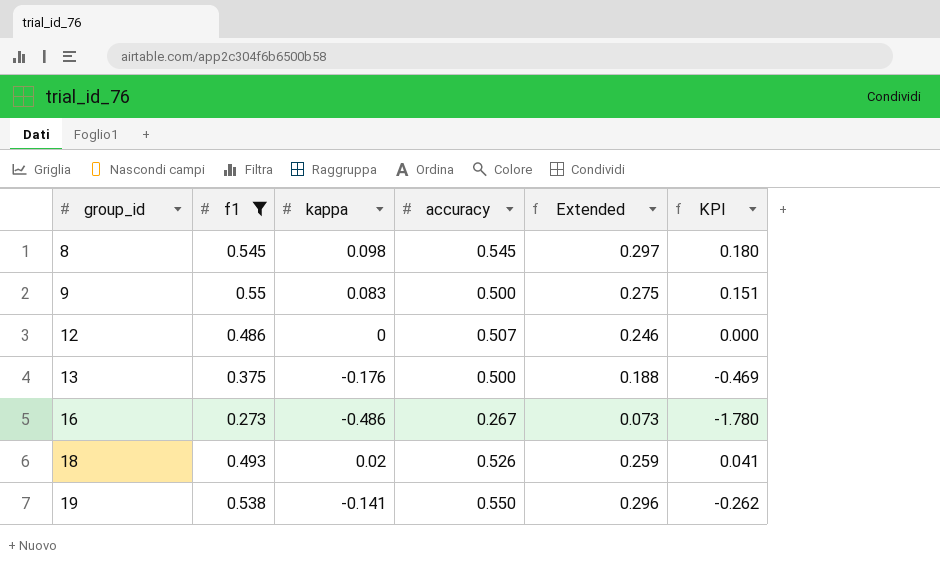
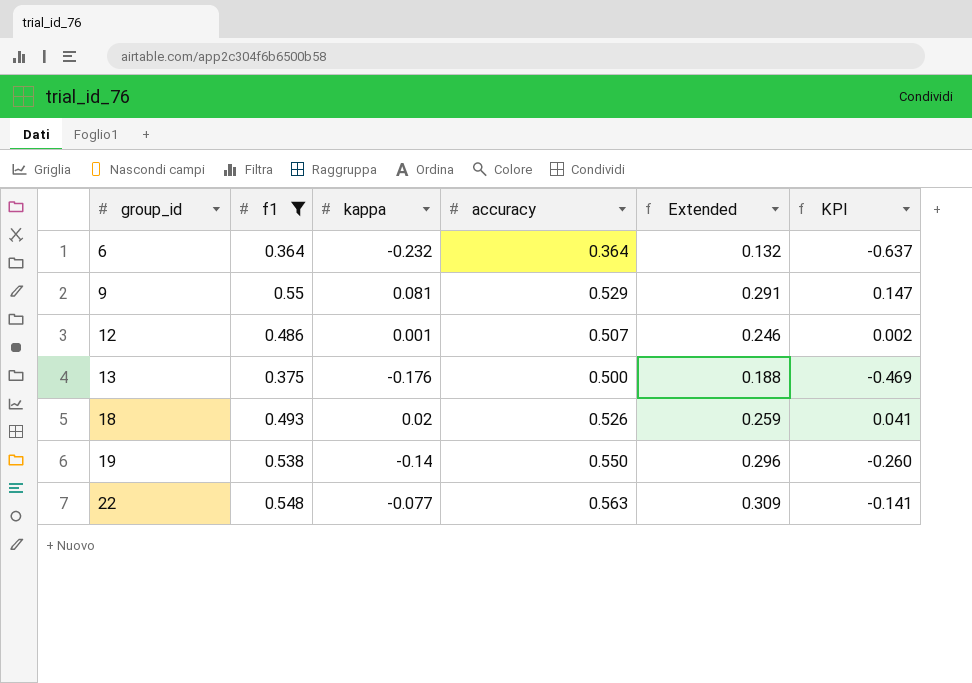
row 8: 0.545 | 0.098 | 0.545 | 0.297 | 0.180 -> none
row 16: 0.273 | -0.486 | 0.267 | 0.073 | -1.780 -> none
row 6: none -> 0.364 | -0.232 | 0.364 | 0.132 | -0.637
9 | kappa: 0.083 -> 0.081
9 | accuracy: 0.500 -> 0.529
9 | Extended: 0.275 -> 0.291
9 | KPI: 0.151 -> 0.147
12 | kappa: 0 -> 0.001
12 | KPI: 0.000 -> 0.002
19 | kappa: -0.141 -> -0.14
19 | KPI: -0.262 -> -0.260
row 22: none -> 0.548 | -0.077 | 0.563 | 0.309 | -0.141

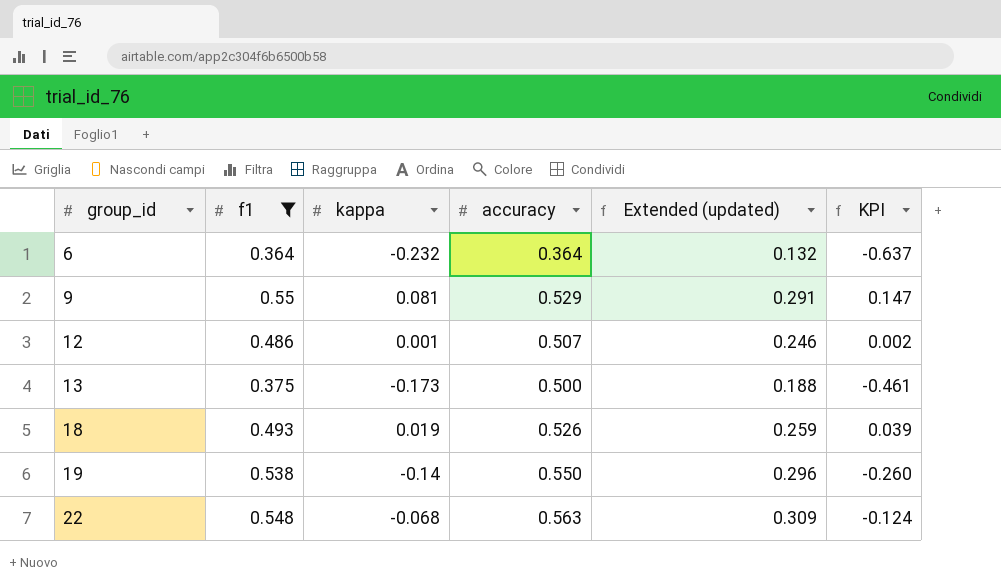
column name: Extended -> Extended (updated)
13 | kappa: -0.176 -> -0.173
13 | KPI: -0.469 -> -0.461
18 | kappa: 0.02 -> 0.019
18 | KPI: 0.041 -> 0.039
22 | kappa: -0.077 -> -0.068
22 | KPI: -0.141 -> -0.124

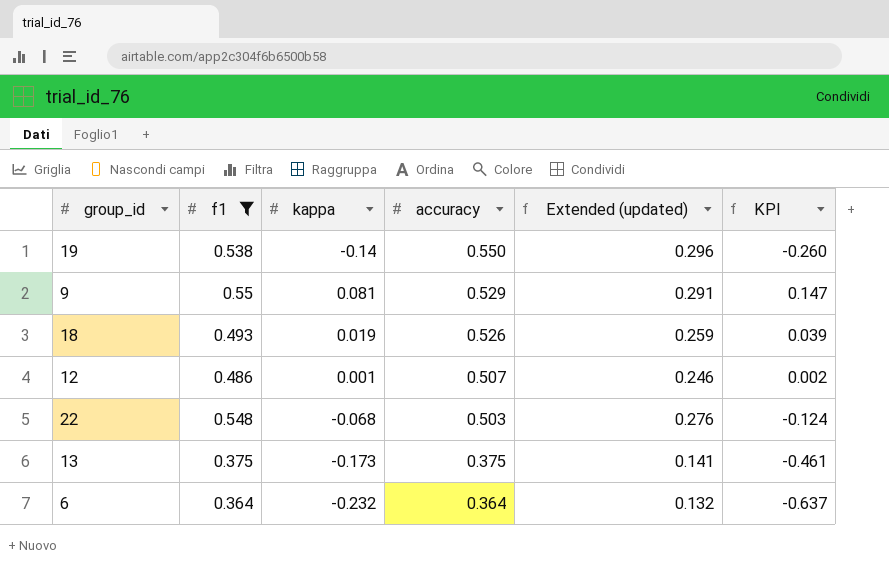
row order: group_id ascending -> accuracy descending
22 | accuracy: 0.563 -> 0.503
22 | Extended (updated): 0.309 -> 0.276
13 | accuracy: 0.500 -> 0.375
13 | Extended (updated): 0.188 -> 0.141

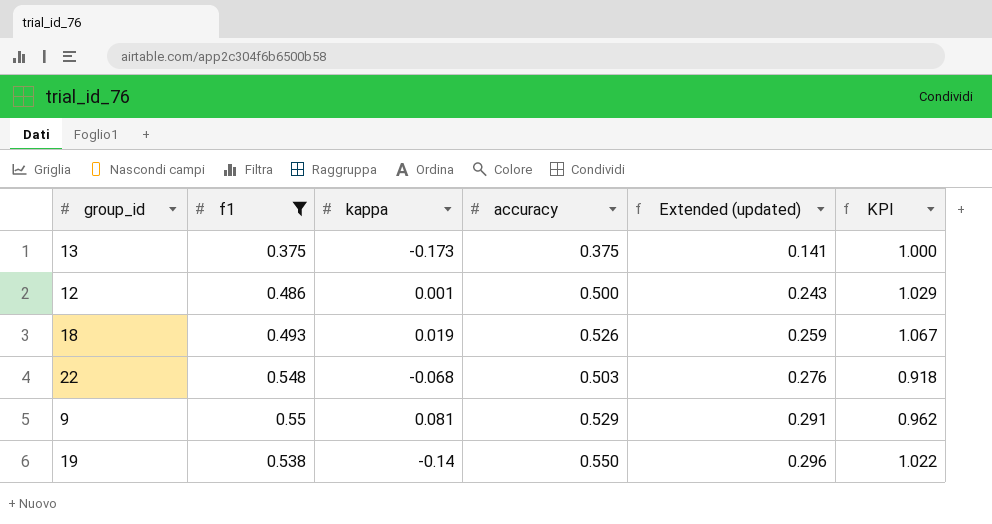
row order: accuracy descending -> Extended (updated) ascending
column KPI | formula: [kappa] / [f1] -> [accuracy] / [f1]
row 6: 0.364 | -0.232 | 0.364 | 0.132 | -0.637 -> none
12 | accuracy: 0.507 -> 0.500
12 | Extended (updated): 0.246 -> 0.243

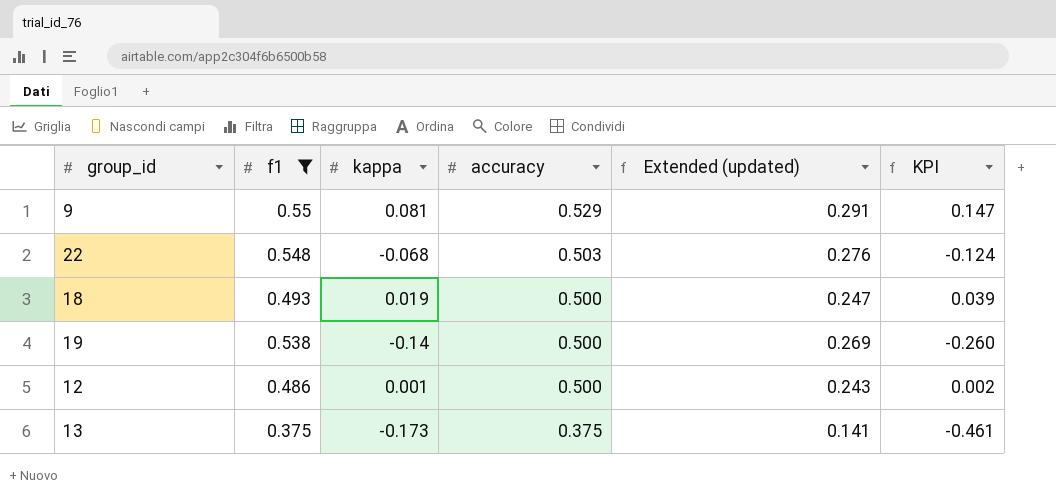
row order: Extended (updated) ascending -> accuracy descending
column KPI | formula: [accuracy] / [f1] -> [kappa] / [f1]
18 | accuracy: 0.526 -> 0.500
18 | Extended (updated): 0.259 -> 0.247
19 | accuracy: 0.550 -> 0.500
19 | Extended (updated): 0.296 -> 0.269

